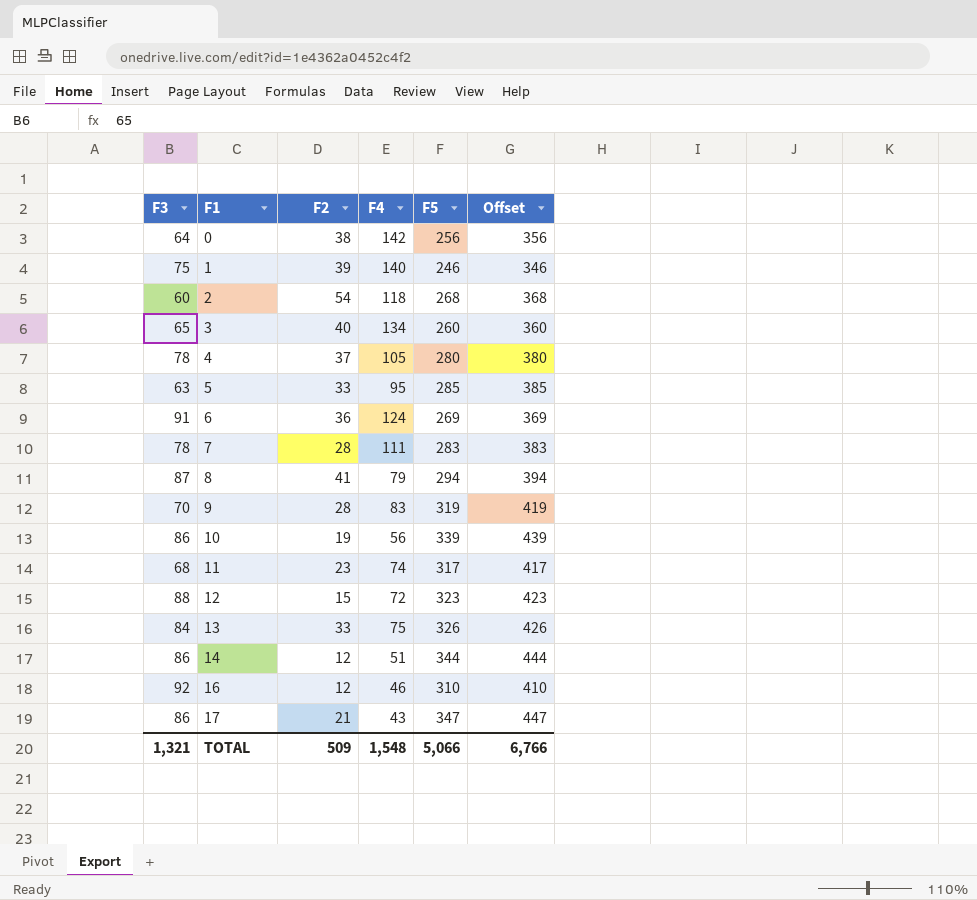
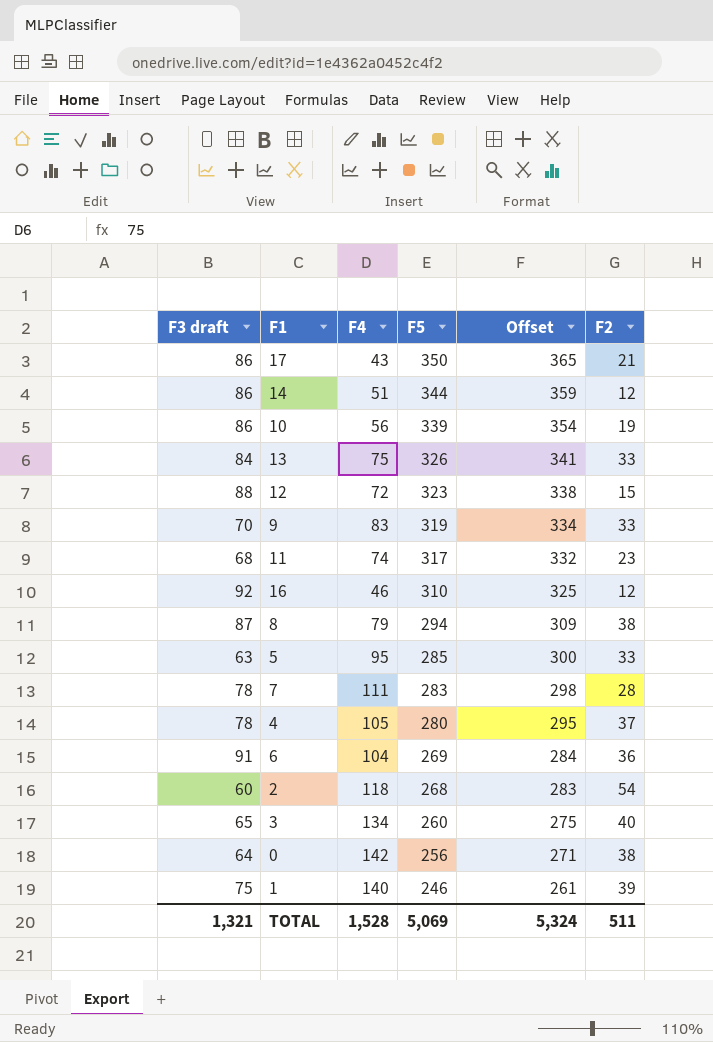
row order: F1 ascending -> F5 descending
column name: F3 -> F3 draft
column Offset | formula: [F5] + 100 -> [F5] + 15
column F2 | position: 3 -> 6
17 | F5: 347 -> 350
9 | F2: 28 -> 33
8 | F2: 41 -> 38
6 | F4: 124 -> 104
TOTAL | F4: 1,548 -> 1,528
TOTAL | F5: 5,066 -> 5,069
TOTAL | Offset: 6,766 -> 5,324
TOTAL | F2: 509 -> 511

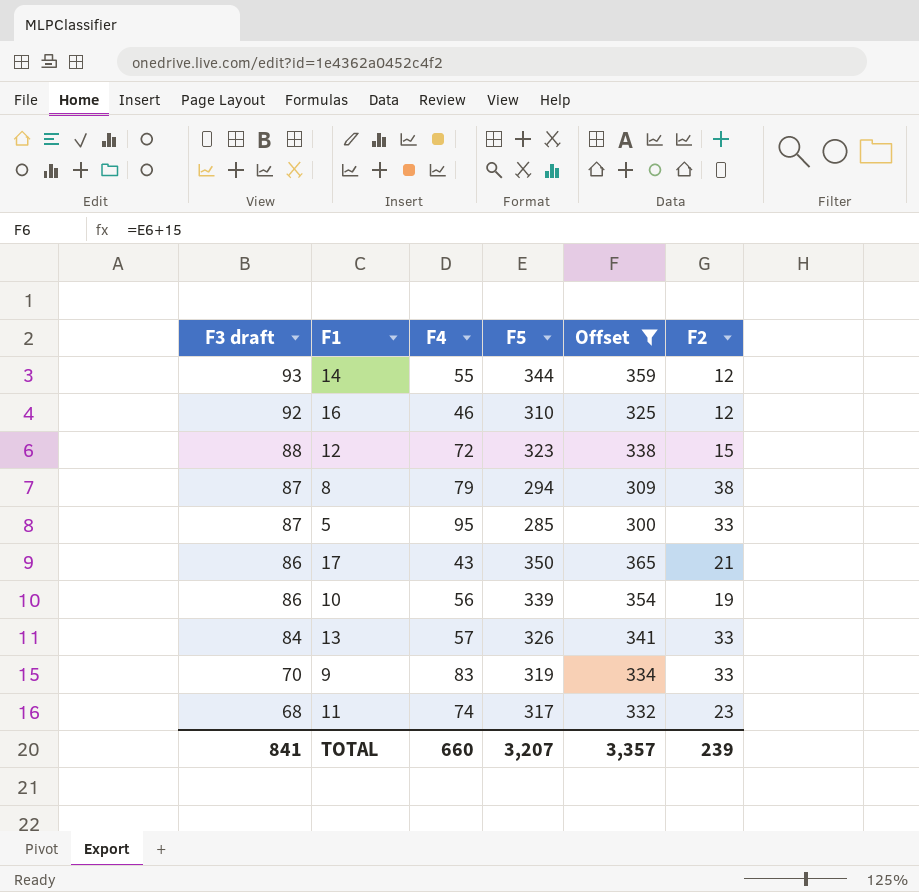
filter: none -> Offset >= 300
row order: F5 descending -> F3 draft descending
14 | F3 draft: 86 -> 93
14 | F4: 51 -> 55
5 | F3 draft: 63 -> 87
13 | F4: 75 -> 57
TOTAL | F3 draft: 1,321 -> 841
TOTAL | F4: 1,528 -> 660
TOTAL | F5: 5,069 -> 3,207
TOTAL | Offset: 5,324 -> 3,357
TOTAL | F2: 511 -> 239

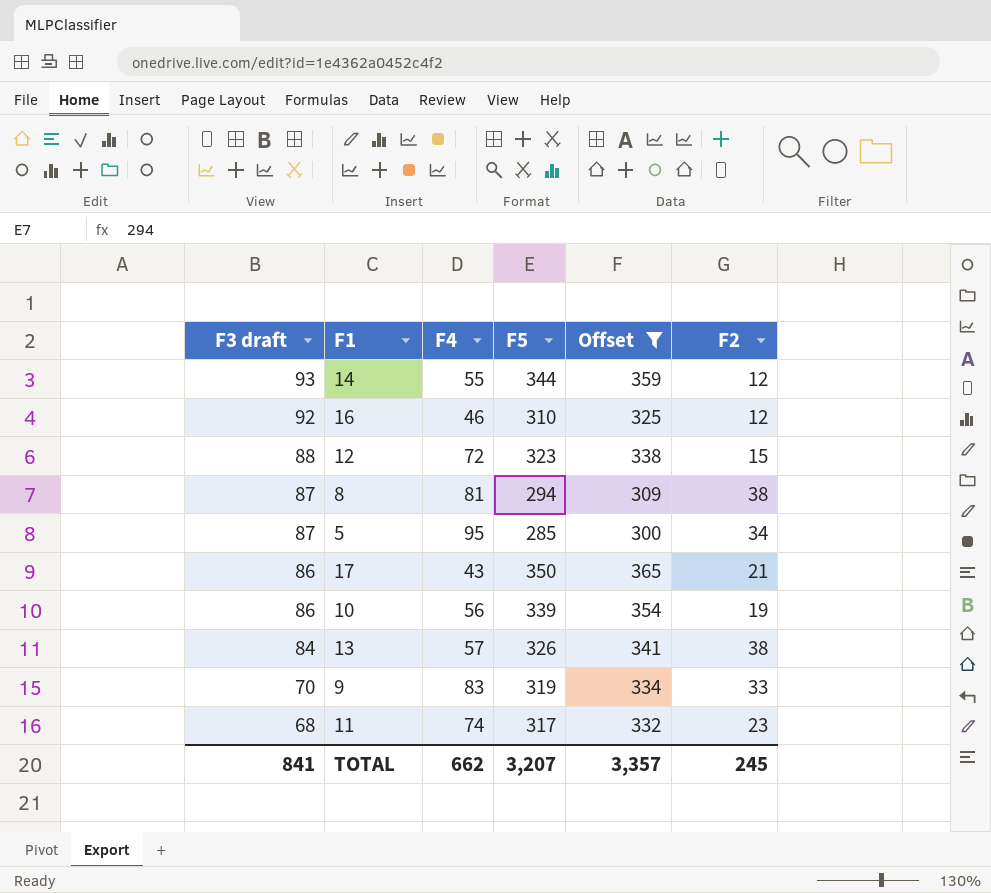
8 | F4: 79 -> 81
5 | F2: 33 -> 34
13 | F2: 33 -> 38
TOTAL | F4: 660 -> 662
TOTAL | F2: 239 -> 245

